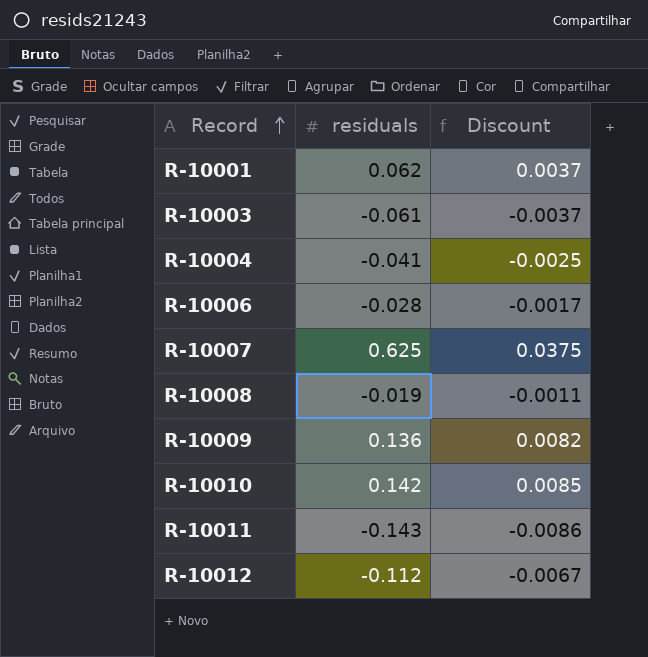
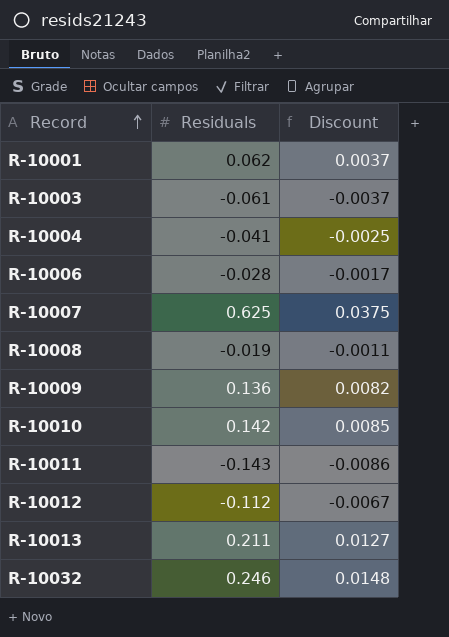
column name: residuals -> Residuals
row R-10013: none -> 0.211 | 0.0127
row R-10032: none -> 0.246 | 0.0148

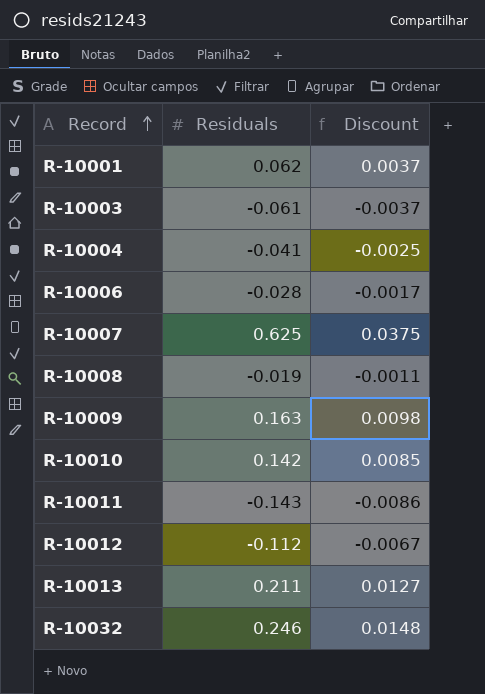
R-10009 | Residuals: 0.136 -> 0.163
R-10009 | Discount: 0.0082 -> 0.0098

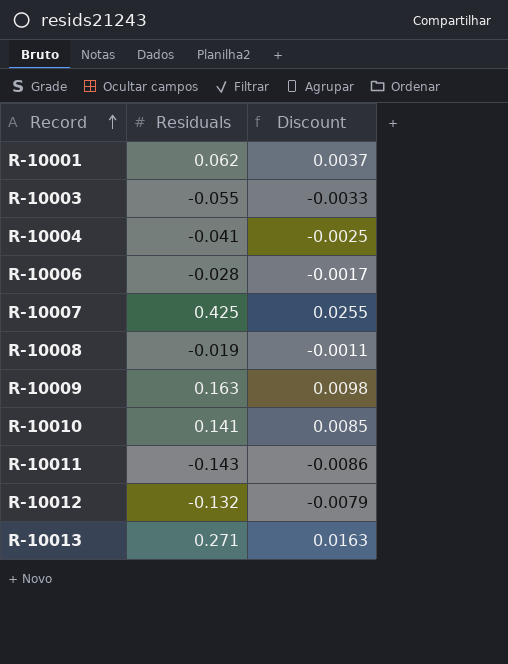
row R-10032: 0.246 | 0.0148 -> none
R-10003 | Residuals: -0.061 -> -0.055
R-10003 | Discount: -0.0037 -> -0.0033
R-10007 | Residuals: 0.625 -> 0.425
R-10007 | Discount: 0.0375 -> 0.0255
R-10010 | Residuals: 0.142 -> 0.141
R-10012 | Residuals: -0.112 -> -0.132
R-10012 | Discount: -0.0067 -> -0.0079
R-10013 | Residuals: 0.211 -> 0.271
R-10013 | Discount: 0.0127 -> 0.0163

